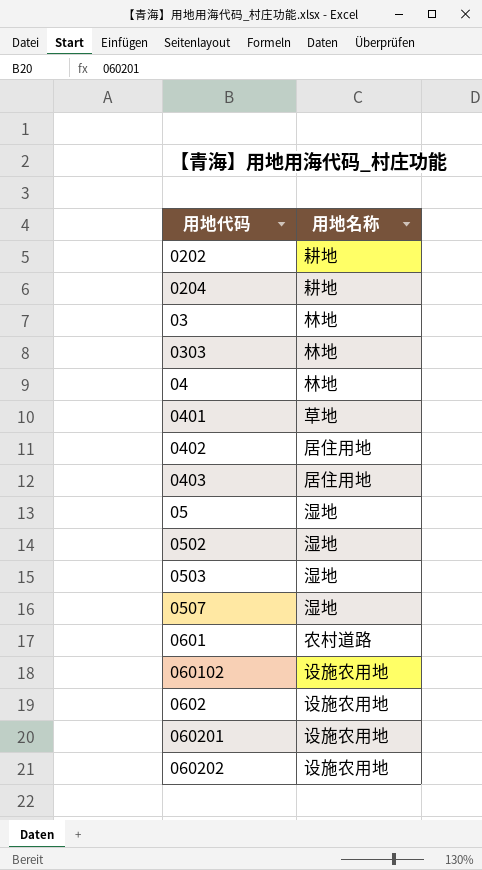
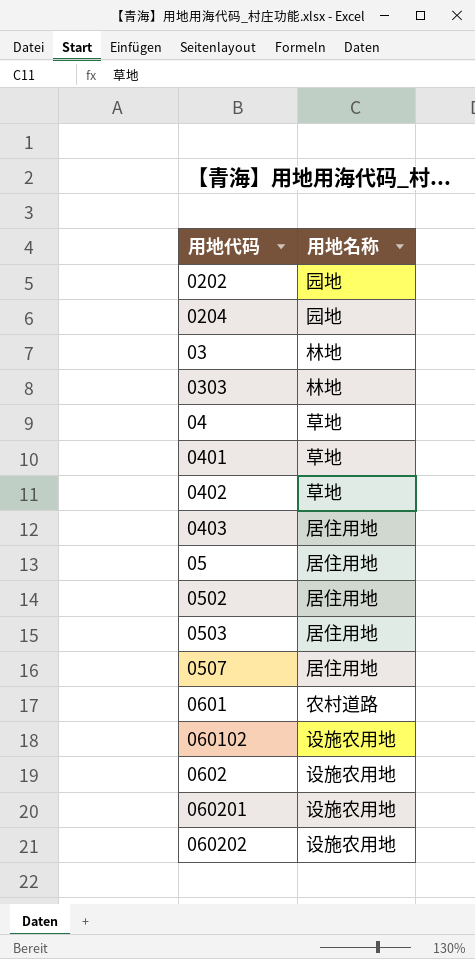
0202 | 用地名称: 耕地 -> 园地
0204 | 用地名称: 耕地 -> 园地
04 | 用地名称: 林地 -> 草地
0402 | 用地名称: 居住用地 -> 草地
05 | 用地名称: 湿地 -> 居住用地
0502 | 用地名称: 湿地 -> 居住用地
0503 | 用地名称: 湿地 -> 居住用地
0507 | 用地名称: 湿地 -> 居住用地

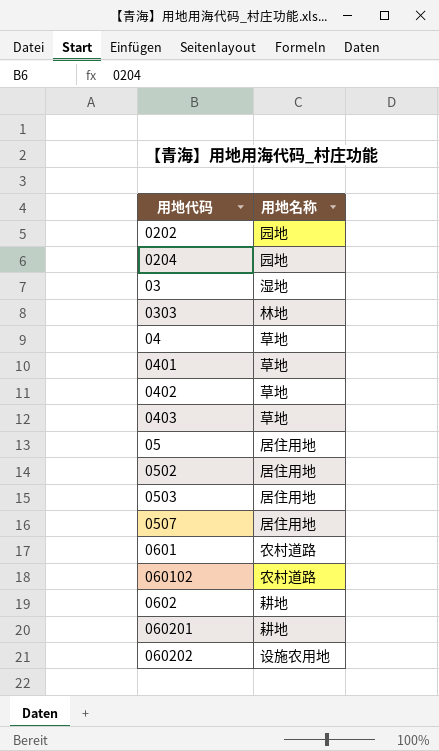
03 | 用地名称: 林地 -> 湿地
0403 | 用地名称: 居住用地 -> 草地
060102 | 用地名称: 设施农用地 -> 农村道路
0602 | 用地名称: 设施农用地 -> 耕地
060201 | 用地名称: 设施农用地 -> 耕地

